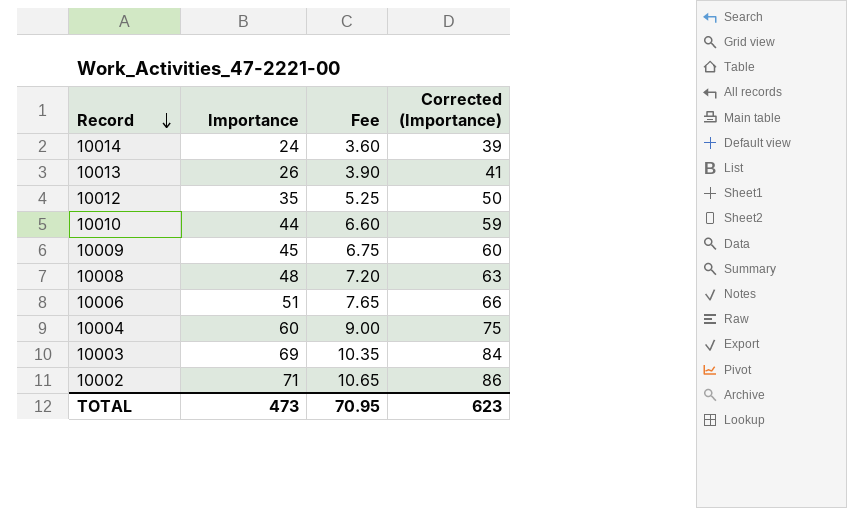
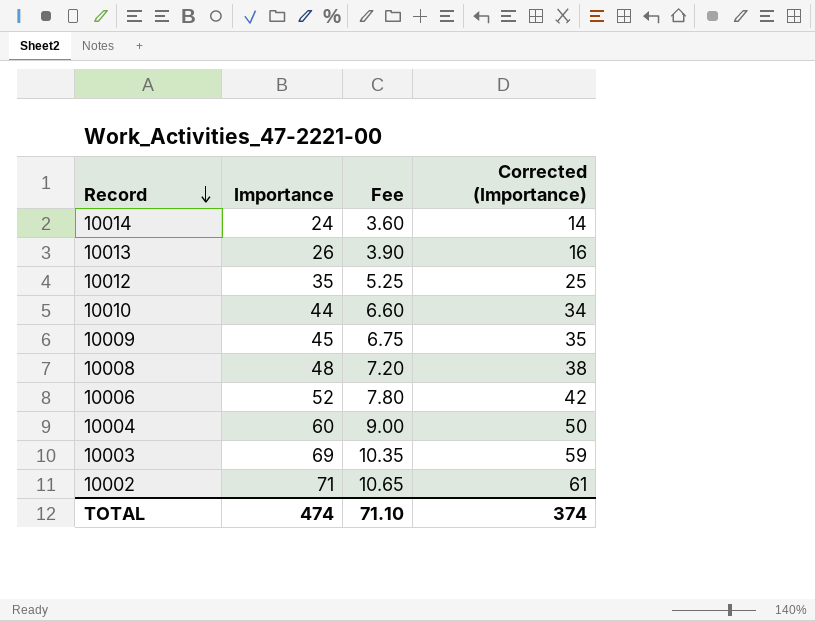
column Corrected (Importance) | formula: [Importance] + 15 -> [Importance] - 10
10006 | Importance: 51 -> 52
10006 | Fee: 7.65 -> 7.80
TOTAL | Importance: 473 -> 474
TOTAL | Fee: 70.95 -> 71.10
TOTAL | Corrected (Importance): 623 -> 374

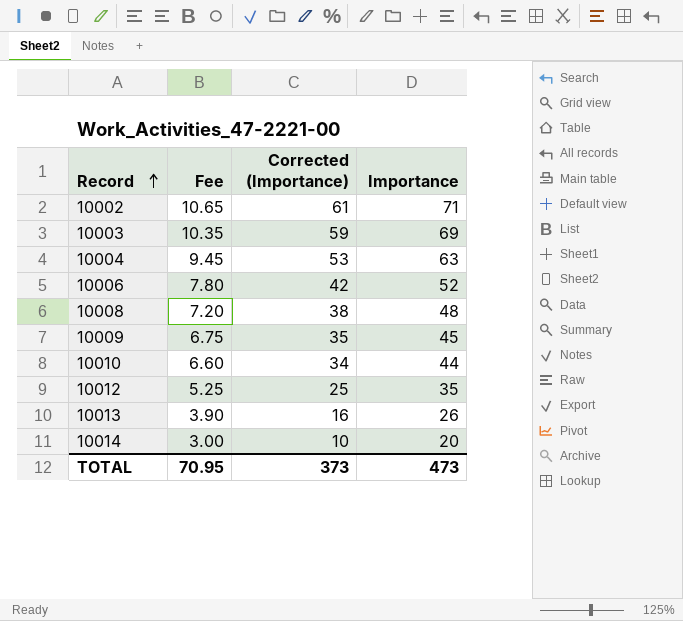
row order: Record descending -> Record ascending
column Importance | position: 2 -> 4
10004 | Fee: 9.00 -> 9.45
10004 | Corrected (Importance): 50 -> 53
10004 | Importance: 60 -> 63
10014 | Fee: 3.60 -> 3.00
10014 | Corrected (Importance): 14 -> 10
10014 | Importance: 24 -> 20
TOTAL | Fee: 71.10 -> 70.95
TOTAL | Corrected (Importance): 374 -> 373
TOTAL | Importance: 474 -> 473

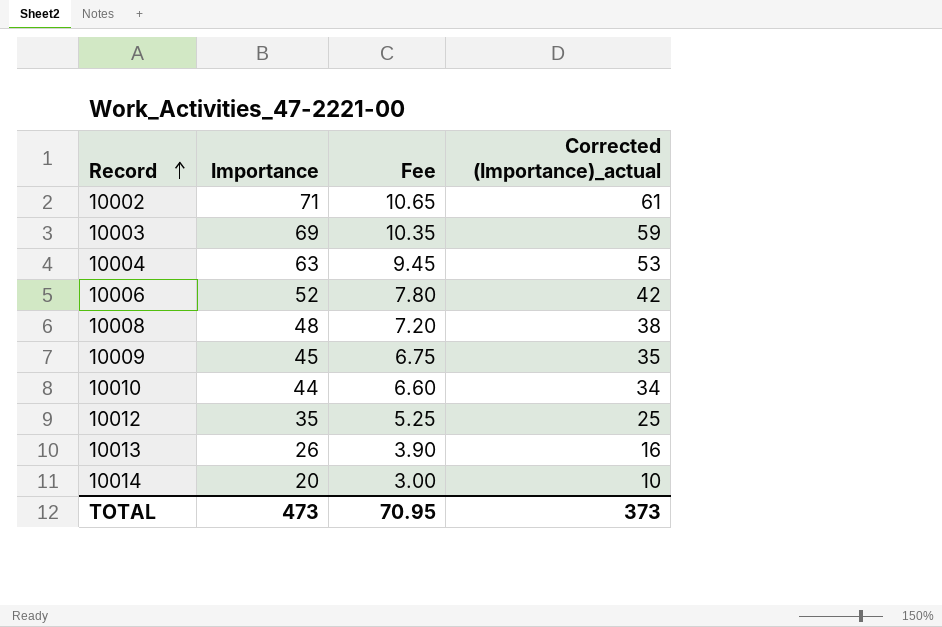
column Importance | position: 4 -> 2
column name: Corrected (Importance) -> Corrected (Importance)_actual

